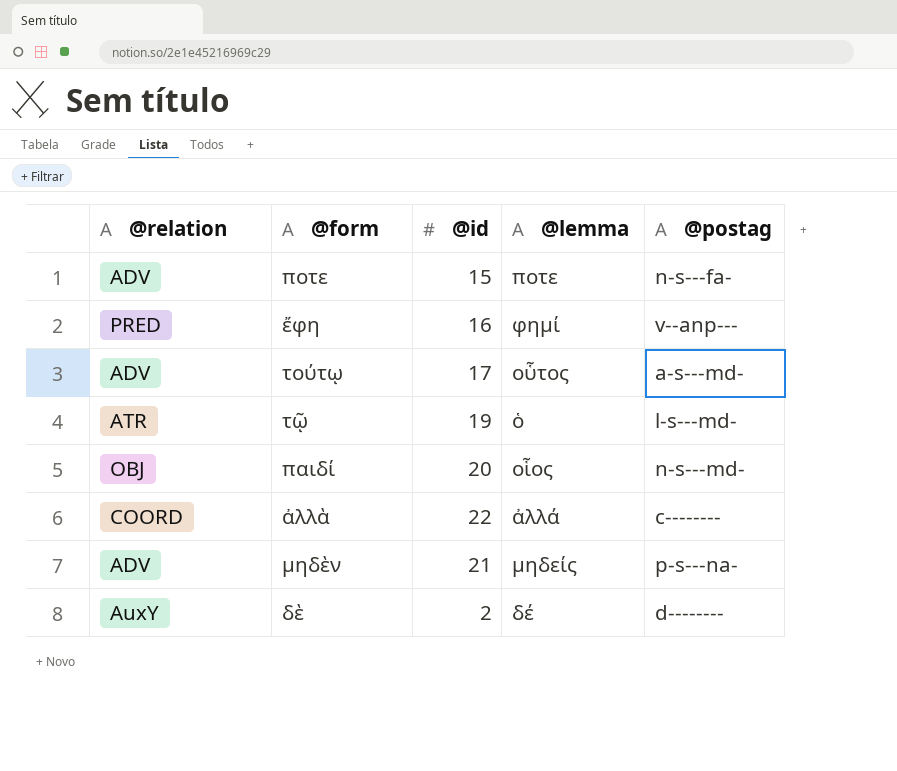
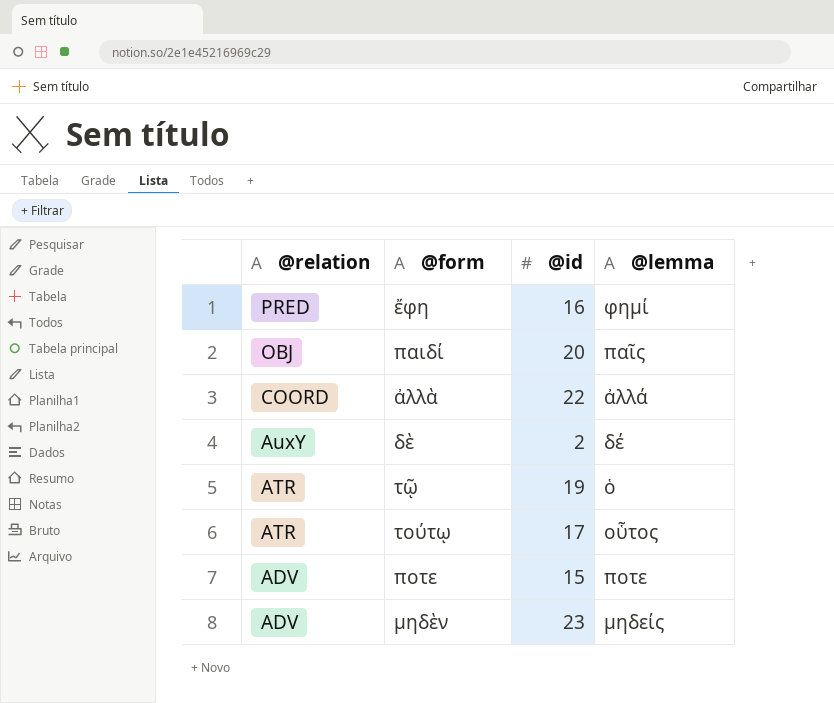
row order: none -> @relation descending
column @postag | position: 5 -> none
παιδί | @lemma: οἷος -> παῖς
τούτῳ | @relation: ADV -> ATR
μηδὲν | @id: 21 -> 23

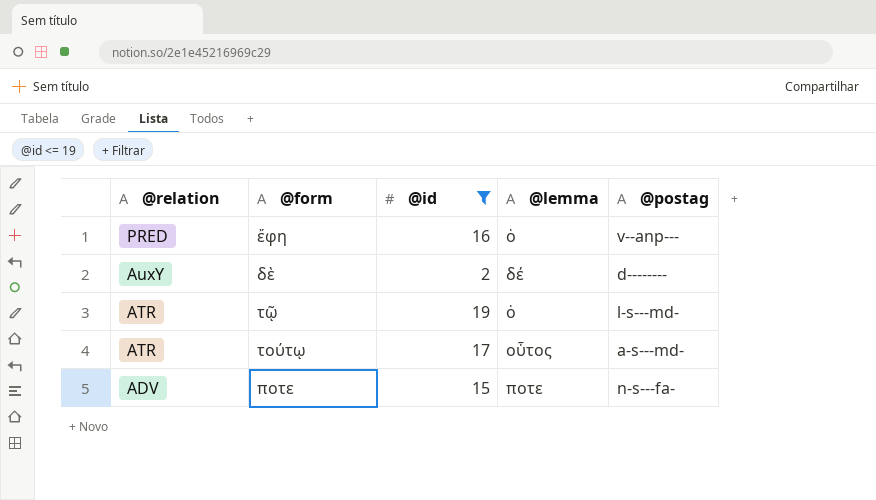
filter: none -> @id <= 19
column @postag | position: none -> 5
ἔφη | @lemma: φημί -> ὁ

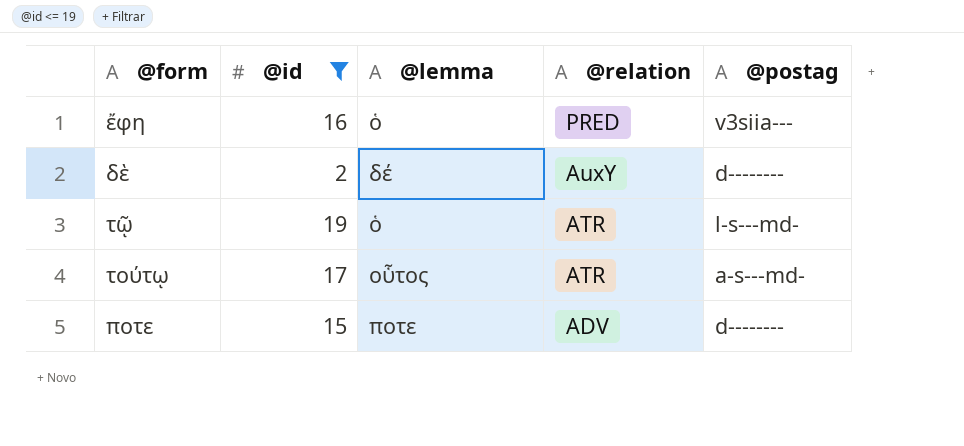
column @relation | position: 1 -> 4
ἔφη | @postag: v--anp--- -> v3siia---
ποτε | @postag: n-s---fa- -> d--------

